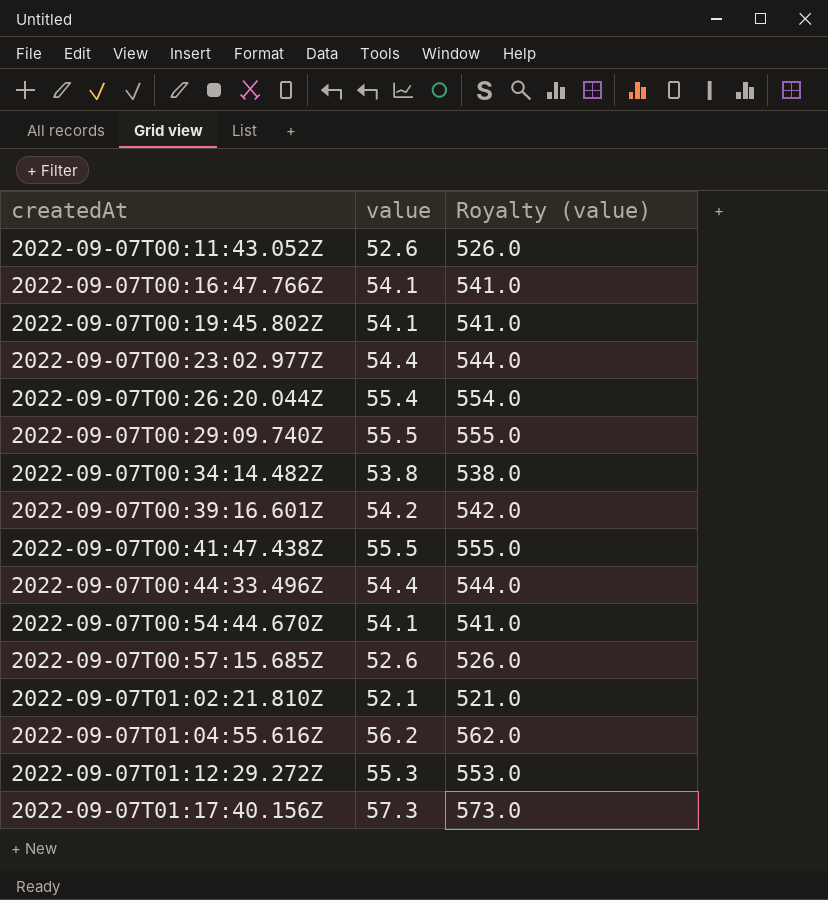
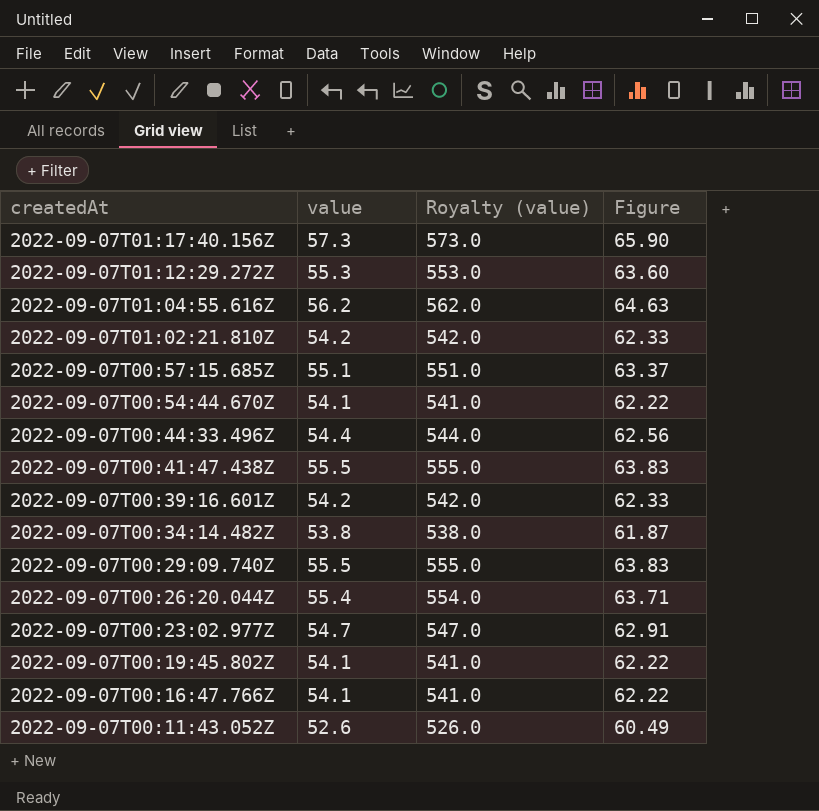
row order: createdAt ascending -> createdAt descending
column Figure | formula: none -> [value] * 1.15
2022-09-07T01:02:21.810Z | value: 52.1 -> 54.2
2022-09-07T01:02:21.810Z | Royalty (value): 521.0 -> 542.0
2022-09-07T00:57:15.685Z | value: 52.6 -> 55.1
2022-09-07T00:57:15.685Z | Royalty (value): 526.0 -> 551.0
2022-09-07T00:23:02.977Z | value: 54.4 -> 54.7
2022-09-07T00:23:02.977Z | Royalty (value): 544.0 -> 547.0

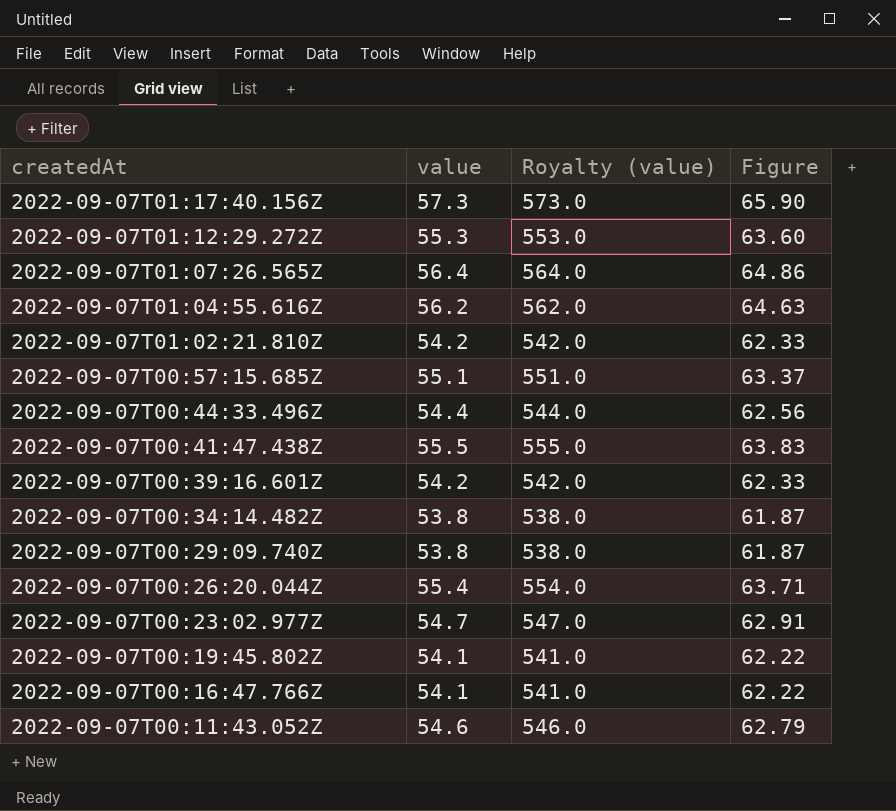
row 2022-09-07T00:54:44.670Z: 54.1 | 541.0 | 62.22 -> none
row 2022-09-07T01:07:26.565Z: none -> 56.4 | 564.0 | 64.86
2022-09-07T00:29:09.740Z | value: 55.5 -> 53.8
2022-09-07T00:29:09.740Z | Royalty (value): 555.0 -> 538.0
2022-09-07T00:29:09.740Z | Figure: 63.83 -> 61.87
2022-09-07T00:11:43.052Z | value: 52.6 -> 54.6
2022-09-07T00:11:43.052Z | Royalty (value): 526.0 -> 546.0
2022-09-07T00:11:43.052Z | Figure: 60.49 -> 62.79

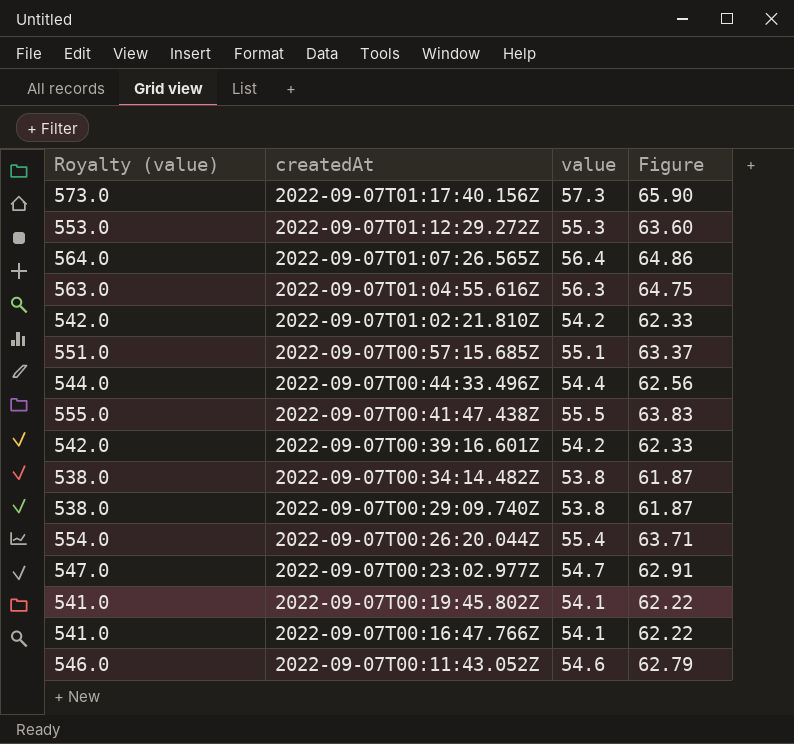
column Royalty (value) | position: 3 -> 1
2022-09-07T01:04:55.616Z | Royalty (value): 562.0 -> 563.0
2022-09-07T01:04:55.616Z | value: 56.2 -> 56.3
2022-09-07T01:04:55.616Z | Figure: 64.63 -> 64.75

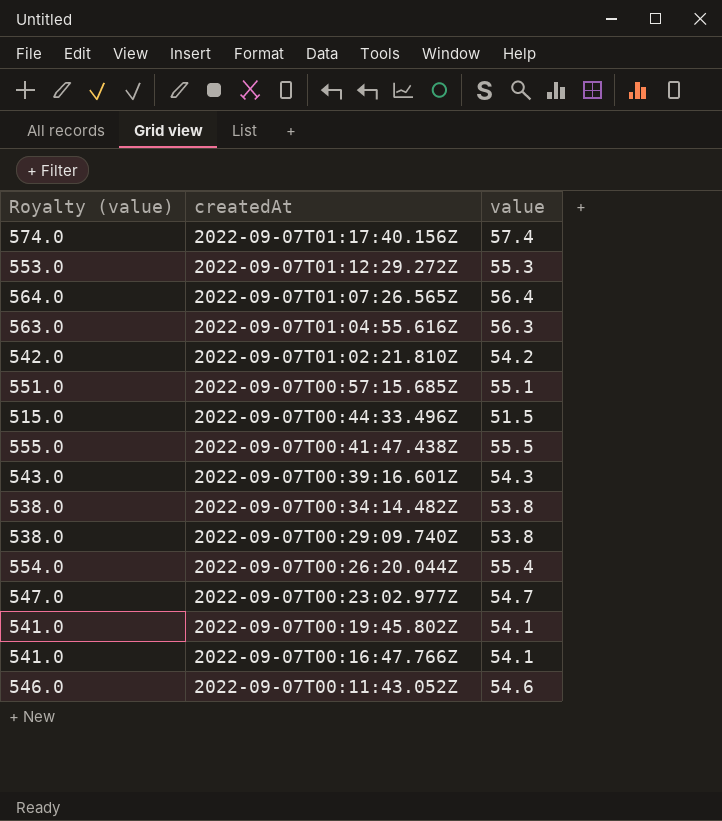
column Figure | formula: [value] * 1.15 -> none
2022-09-07T01:17:40.156Z | Royalty (value): 573.0 -> 574.0
2022-09-07T01:17:40.156Z | value: 57.3 -> 57.4
2022-09-07T00:44:33.496Z | Royalty (value): 544.0 -> 515.0
2022-09-07T00:44:33.496Z | value: 54.4 -> 51.5
2022-09-07T00:39:16.601Z | Royalty (value): 542.0 -> 543.0
2022-09-07T00:39:16.601Z | value: 54.2 -> 54.3

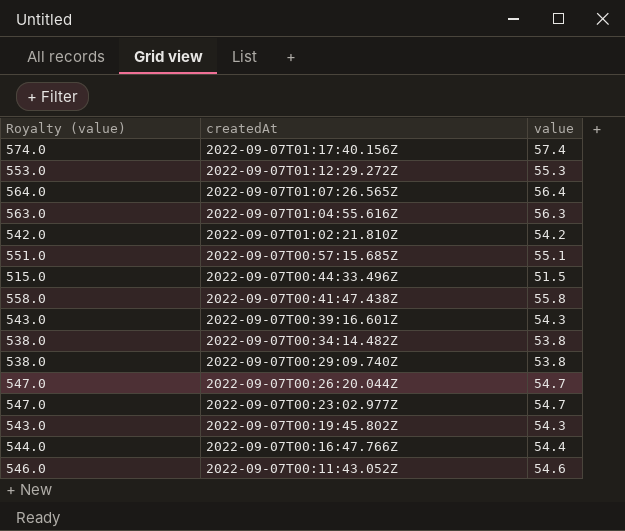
2022-09-07T00:41:47.438Z | Royalty (value): 555.0 -> 558.0
2022-09-07T00:41:47.438Z | value: 55.5 -> 55.8
2022-09-07T00:26:20.044Z | Royalty (value): 554.0 -> 547.0
2022-09-07T00:26:20.044Z | value: 55.4 -> 54.7
2022-09-07T00:19:45.802Z | Royalty (value): 541.0 -> 543.0
2022-09-07T00:19:45.802Z | value: 54.1 -> 54.3
2022-09-07T00:16:47.766Z | Royalty (value): 541.0 -> 544.0
2022-09-07T00:16:47.766Z | value: 54.1 -> 54.4

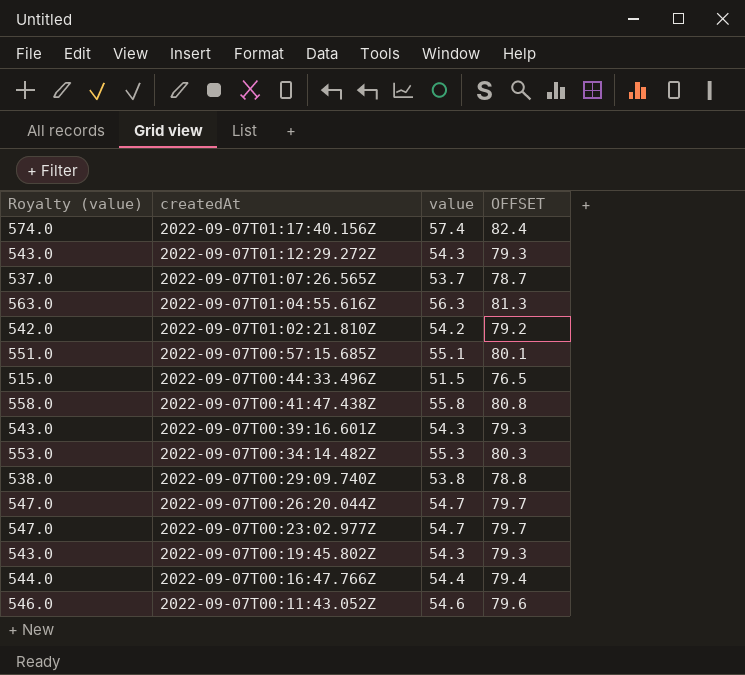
column OFFSET | formula: none -> [value] + 25
2022-09-07T01:12:29.272Z | Royalty (value): 553.0 -> 543.0
2022-09-07T01:12:29.272Z | value: 55.3 -> 54.3
2022-09-07T01:07:26.565Z | Royalty (value): 564.0 -> 537.0
2022-09-07T01:07:26.565Z | value: 56.4 -> 53.7
2022-09-07T00:34:14.482Z | Royalty (value): 538.0 -> 553.0
2022-09-07T00:34:14.482Z | value: 53.8 -> 55.3

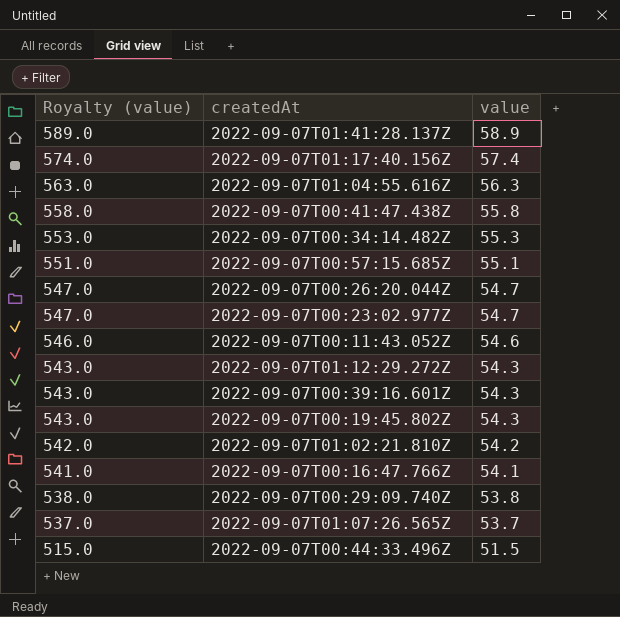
row order: createdAt descending -> Royalty (value) descending
column OFFSET | formula: [value] + 25 -> none
row 2022-09-07T01:41:28.137Z: none -> 589.0 | 58.9
2022-09-07T00:16:47.766Z | Royalty (value): 544.0 -> 541.0
2022-09-07T00:16:47.766Z | value: 54.4 -> 54.1

